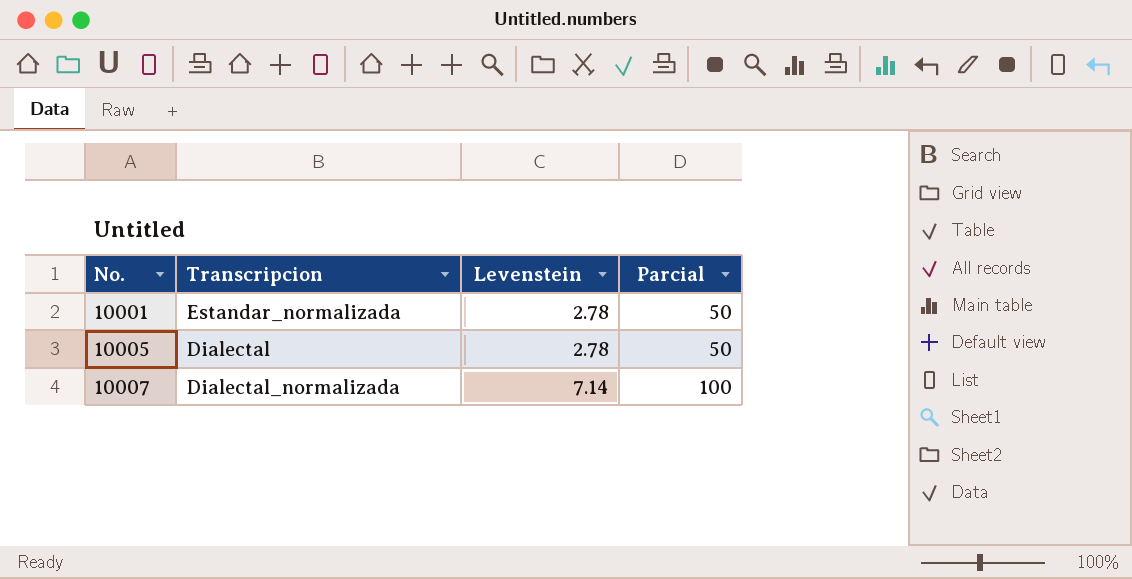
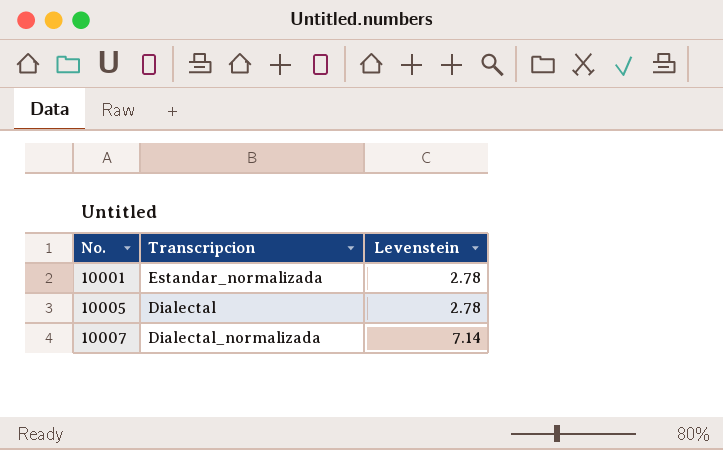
column Parcial | position: 4 -> none

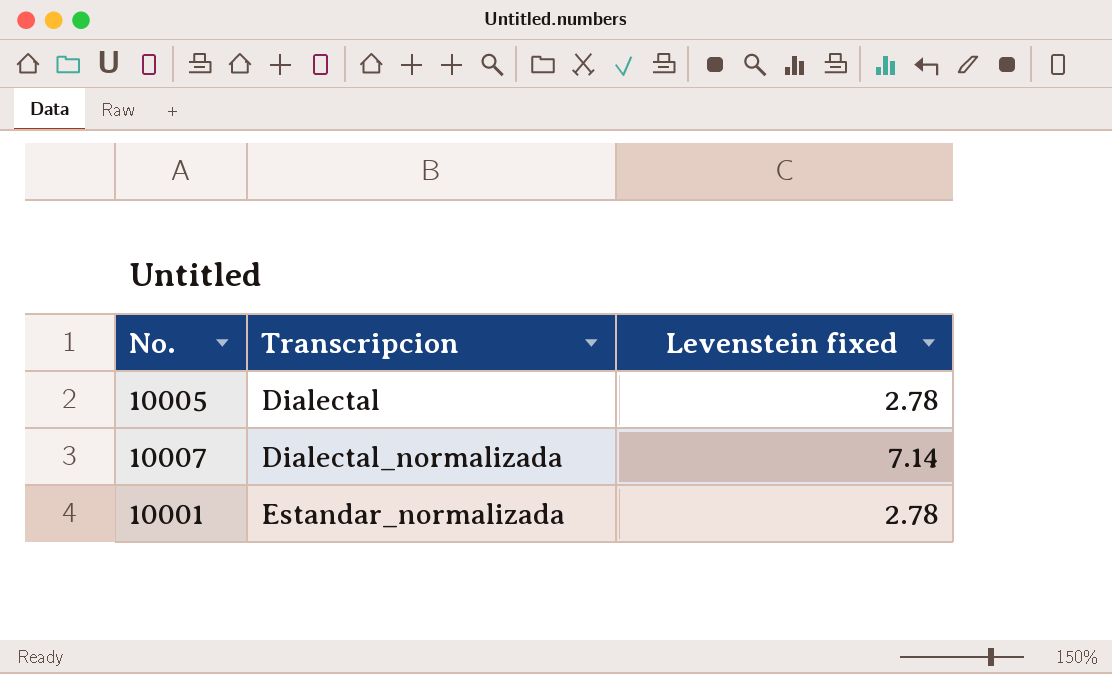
row order: No. ascending -> Transcripcion ascending
column name: Levenstein -> Levenstein fixed

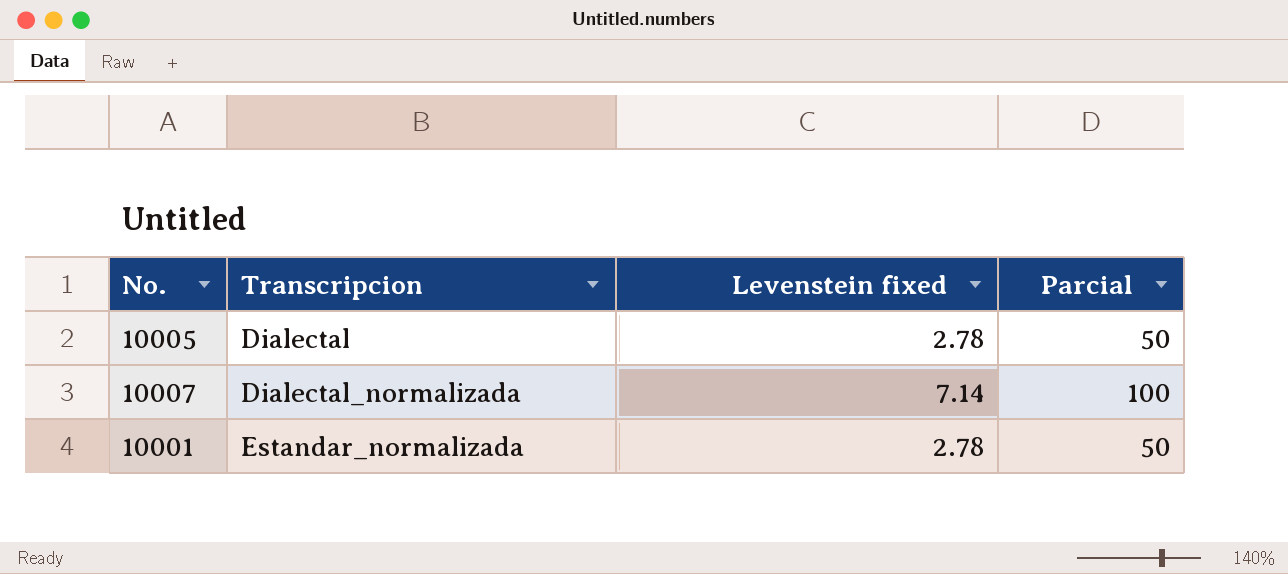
column Parcial | position: none -> 4

